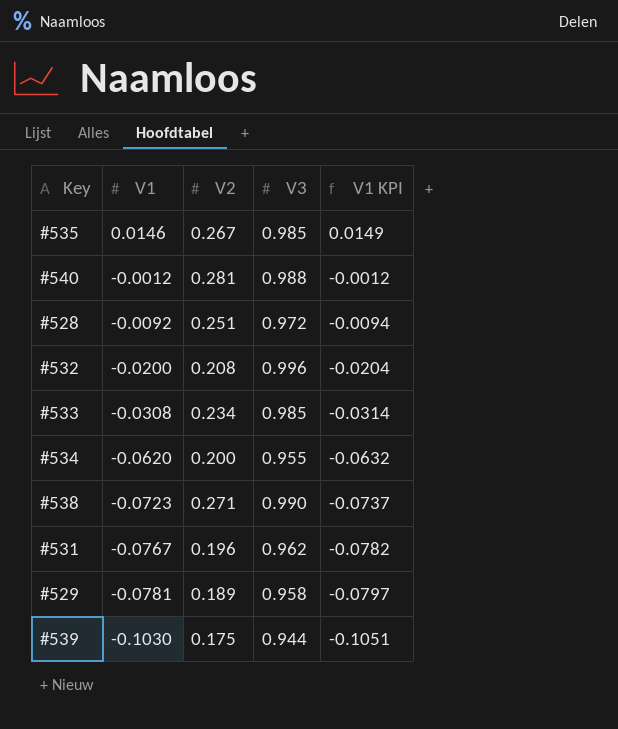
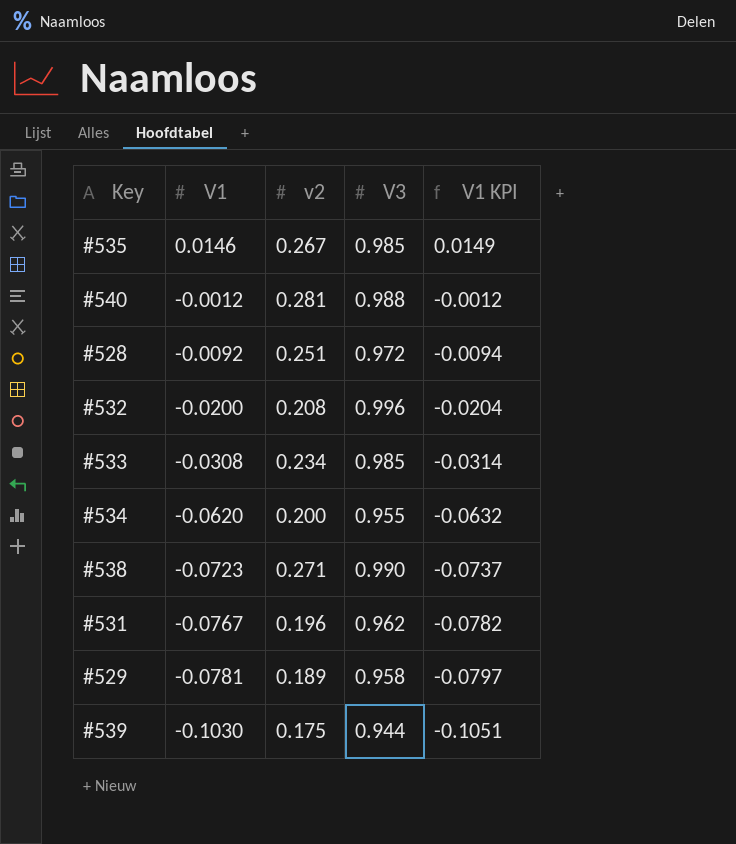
column name: V2 -> v2

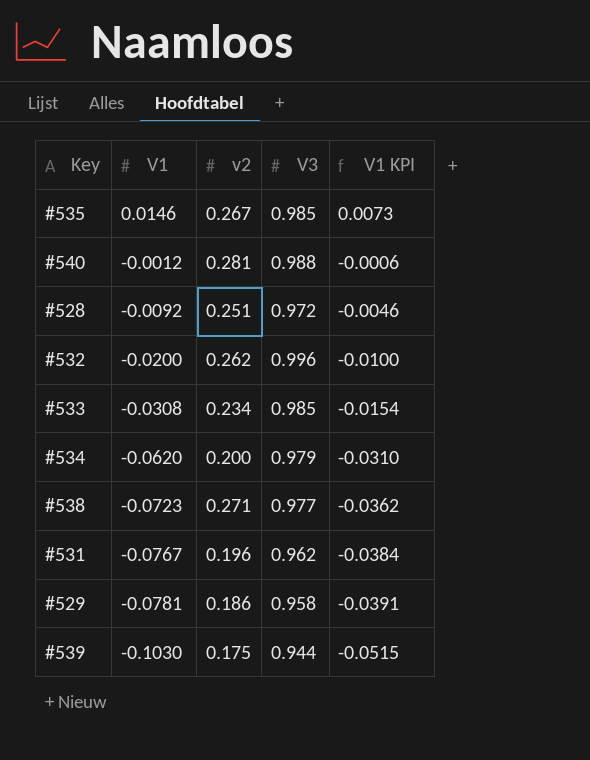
column V1 KPI | formula: [V1] * 1.02 -> [V1] * 0.5
#532 | v2: 0.208 -> 0.262
#534 | V3: 0.955 -> 0.979
#538 | V3: 0.990 -> 0.977
#529 | v2: 0.189 -> 0.186

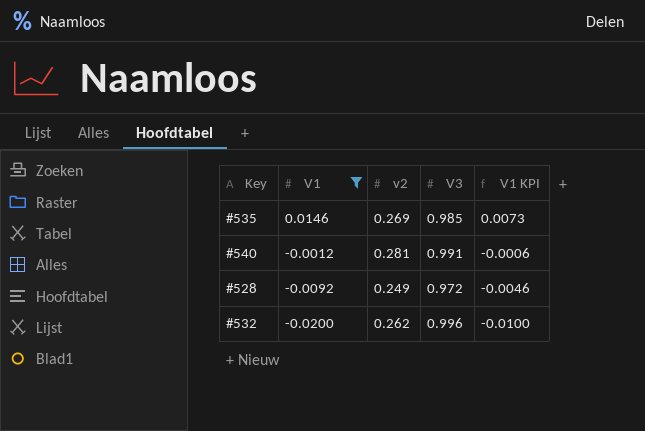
filter: none -> V1 >= -0.0200
#535 | v2: 0.267 -> 0.269
#540 | V3: 0.988 -> 0.991
#528 | v2: 0.251 -> 0.249

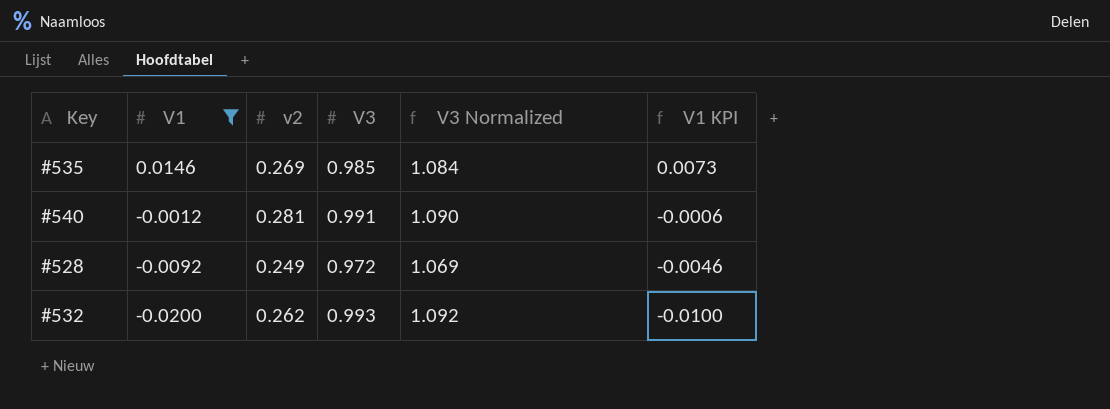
column V3 Normalized | formula: none -> [V3] * 1.1
#532 | V3: 0.996 -> 0.993

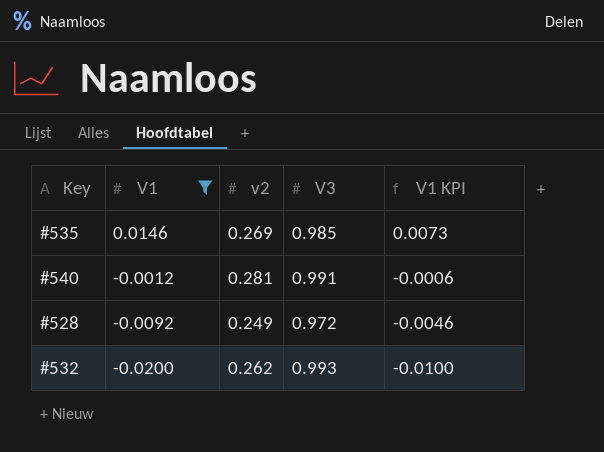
column V3 Normalized | formula: [V3] * 1.1 -> none

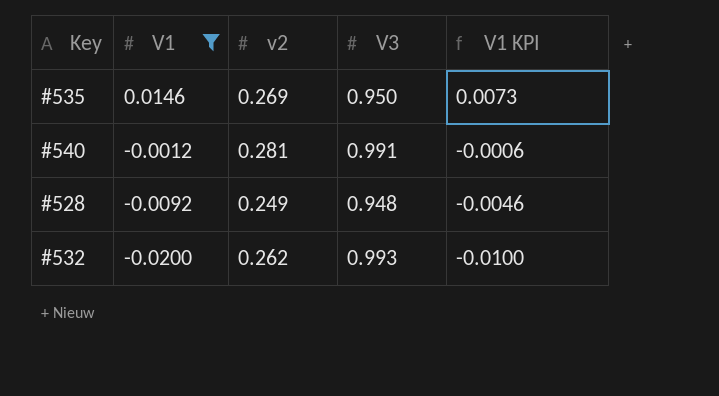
#535 | V3: 0.985 -> 0.950
#528 | V3: 0.972 -> 0.948

